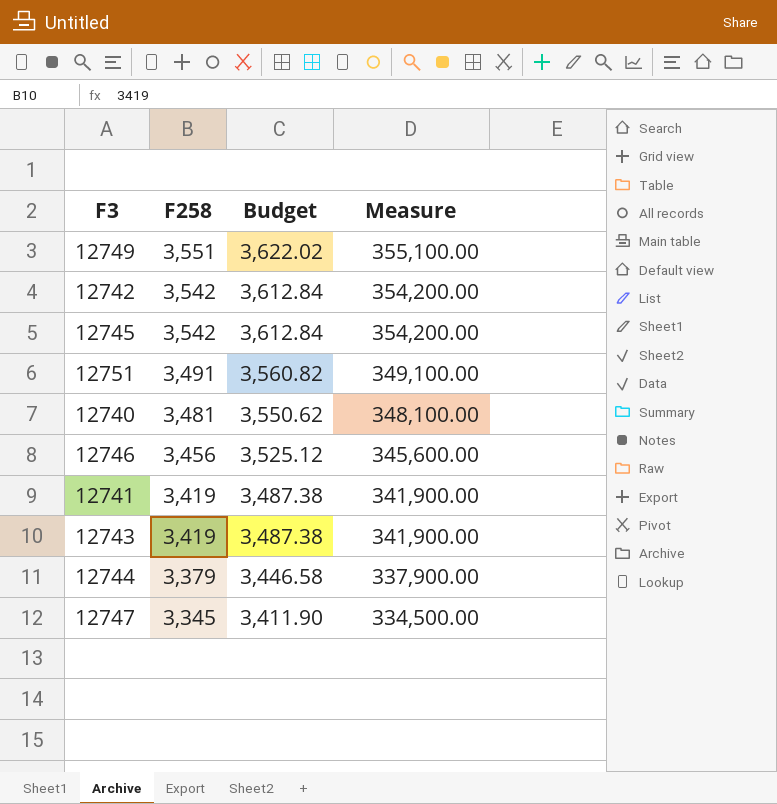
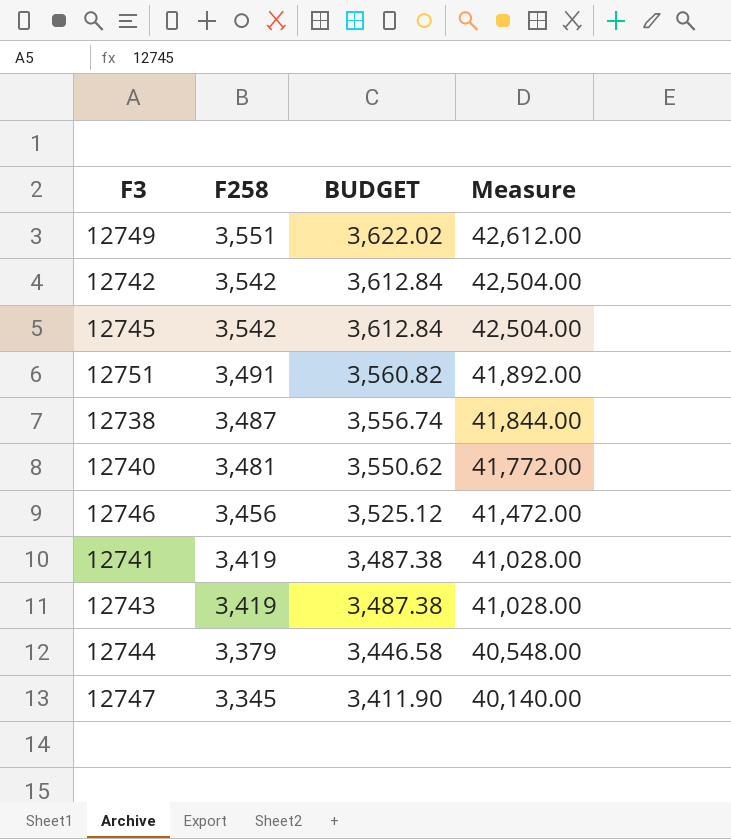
column name: Budget -> BUDGET
column Measure | formula: [F258] * 100 -> [F258] * 12
row 12738: none -> 3,487 | 3,556.74 | 41,844.00

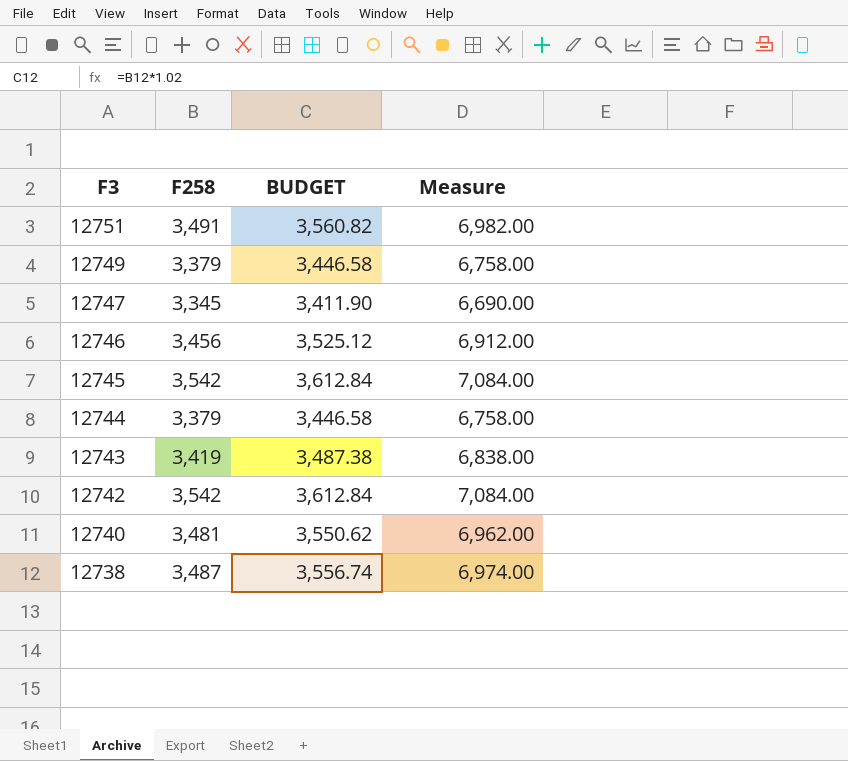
row order: F258 descending -> F3 descending
column Measure | formula: [F258] * 12 -> [F258] * 2
row 12741: 3,419 | 3,487.38 | 41,028.00 -> none
12749 | F258: 3,551 -> 3,379
12749 | BUDGET: 3,622.02 -> 3,446.58

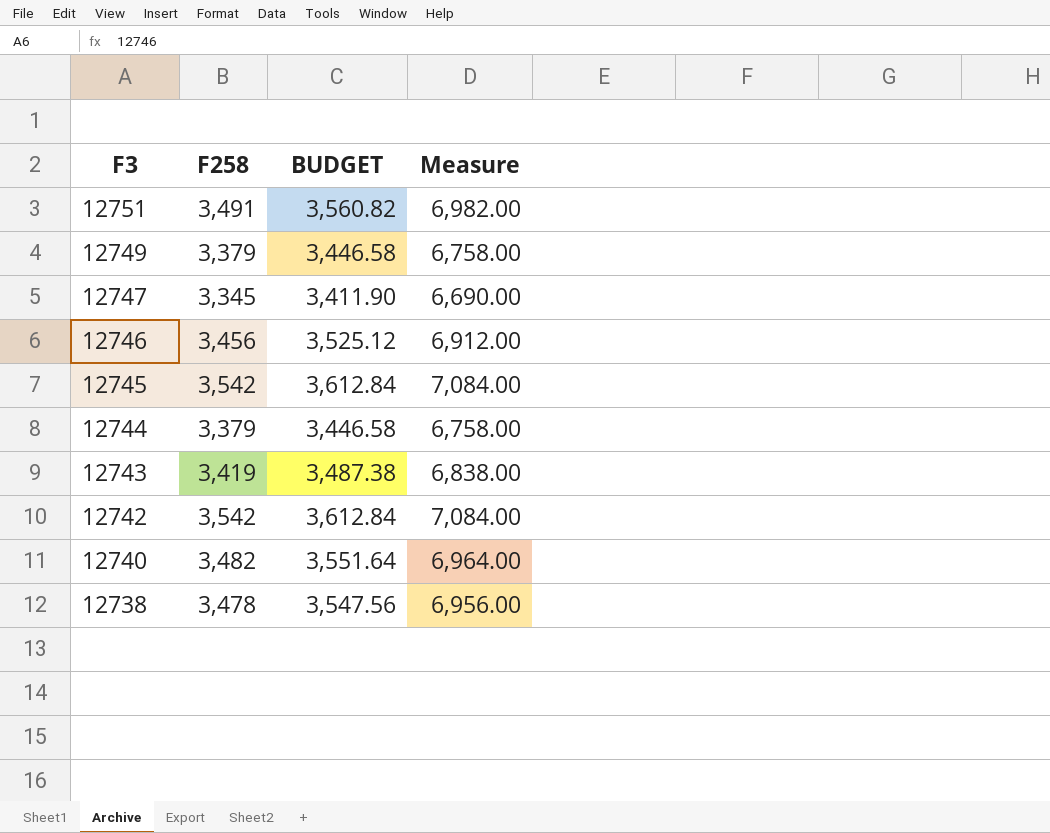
12740 | F258: 3,481 -> 3,482
12740 | BUDGET: 3,550.62 -> 3,551.64
12740 | Measure: 6,962.00 -> 6,964.00
12738 | F258: 3,487 -> 3,478
12738 | BUDGET: 3,556.74 -> 3,547.56
12738 | Measure: 6,974.00 -> 6,956.00

